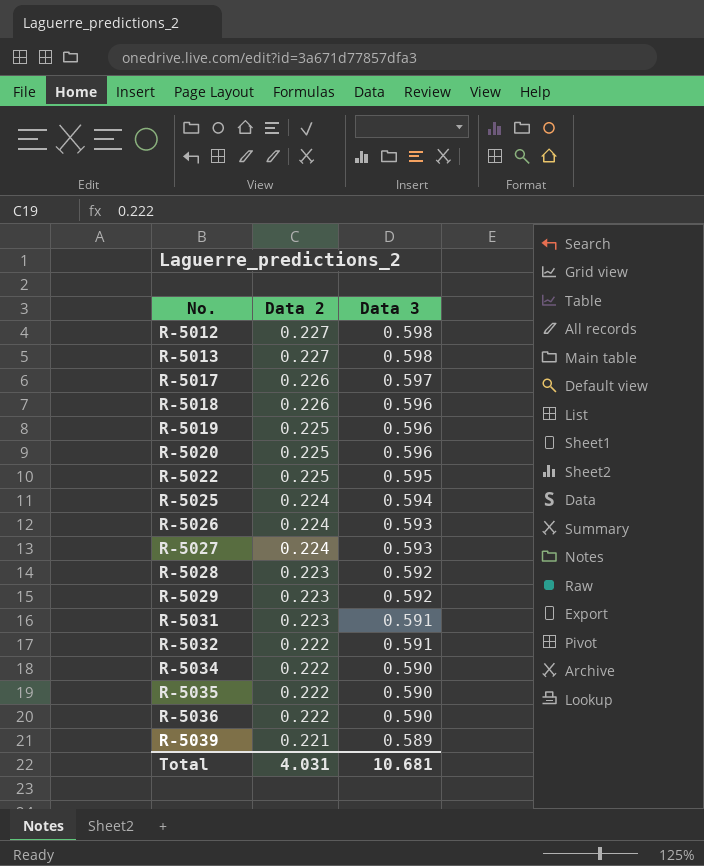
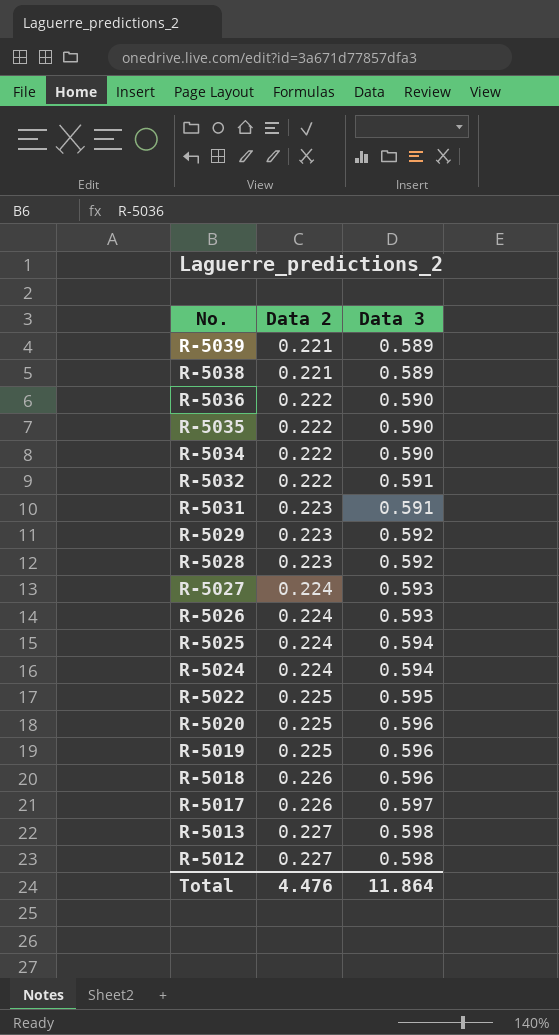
row order: No. ascending -> No. descending
row R-5038: none -> 0.221 | 0.589
row R-5024: none -> 0.224 | 0.594
Total | Data 2: 4.031 -> 4.476
Total | Data 3: 10.681 -> 11.864

